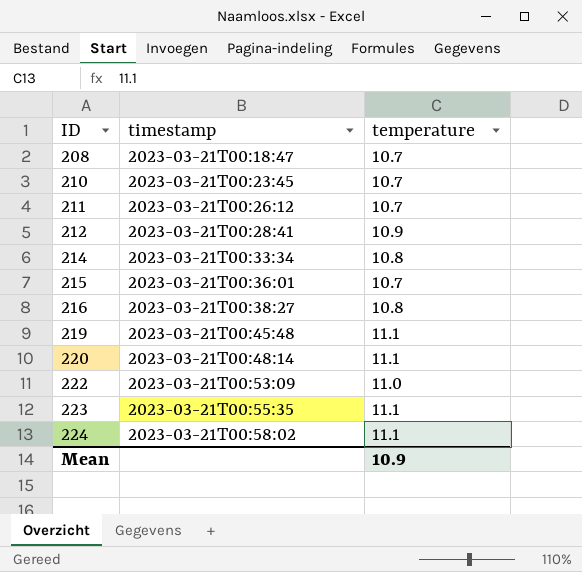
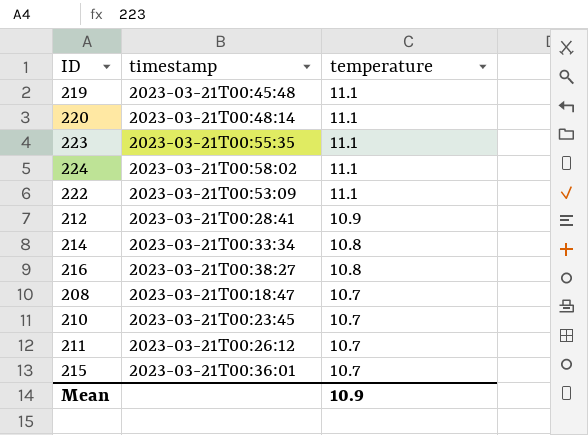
row order: ID ascending -> temperature descending
222 | temperature: 11.0 -> 11.1

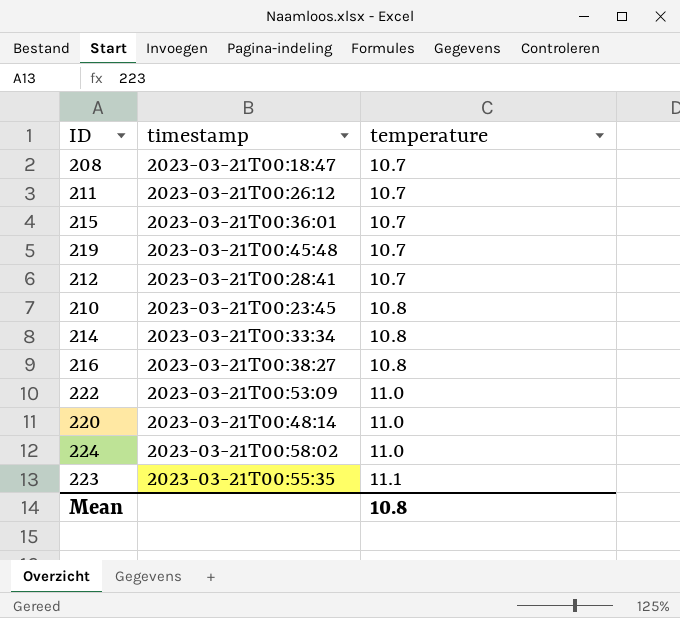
row order: temperature descending -> temperature ascending
219 | temperature: 11.1 -> 10.7
212 | temperature: 10.9 -> 10.7
210 | temperature: 10.7 -> 10.8
222 | temperature: 11.1 -> 11.0
220 | temperature: 11.1 -> 11.0
224 | temperature: 11.1 -> 11.0
Mean | temperature: 10.9 -> 10.8

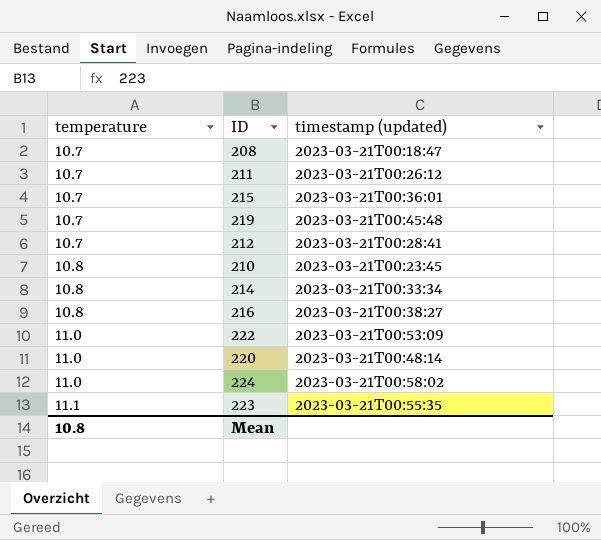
column temperature | position: 3 -> 1
column name: timestamp -> timestamp (updated)

